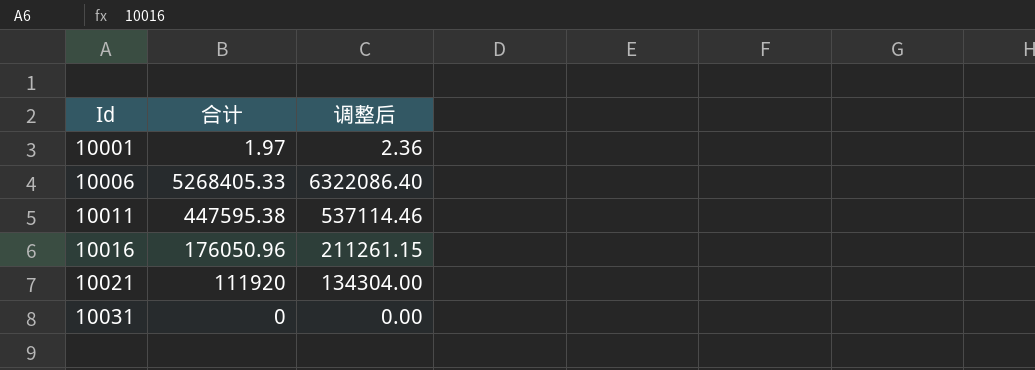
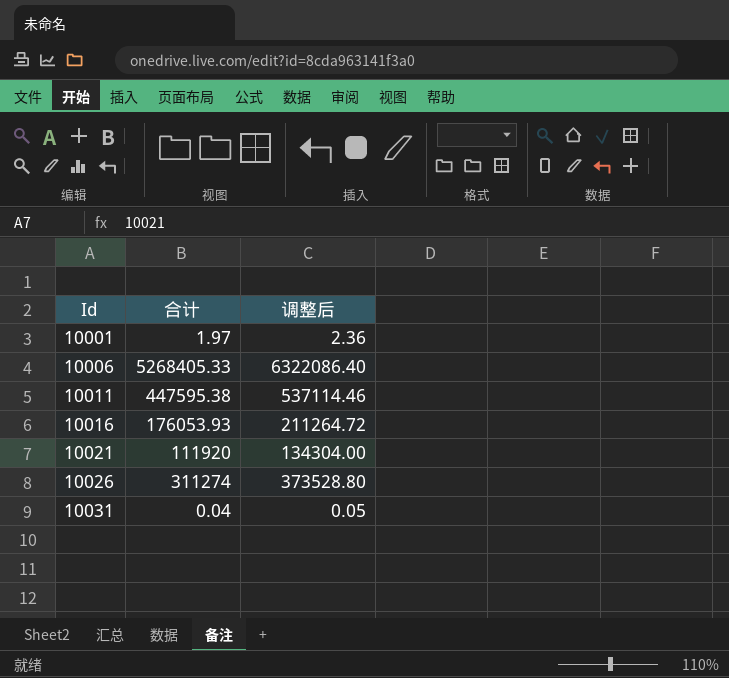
10016 | 合计: 176050.96 -> 176053.93
10016 | 调整后: 211261.15 -> 211264.72
row 10026: none -> 311274 | 373528.80
10031 | 合计: 0 -> 0.04
10031 | 调整后: 0.00 -> 0.05

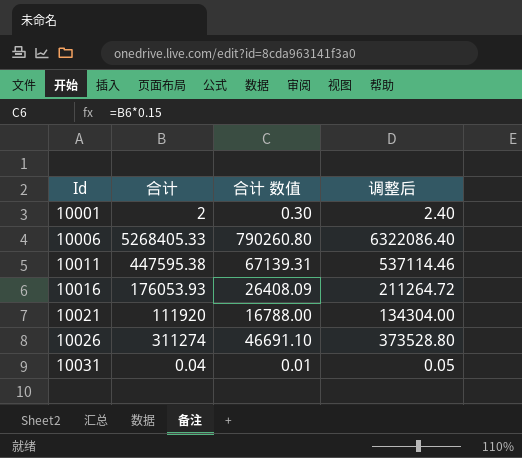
column 合计 数值 | formula: none -> [合计] * 0.15
10001 | 合计: 1.97 -> 2
10001 | 调整后: 2.36 -> 2.40

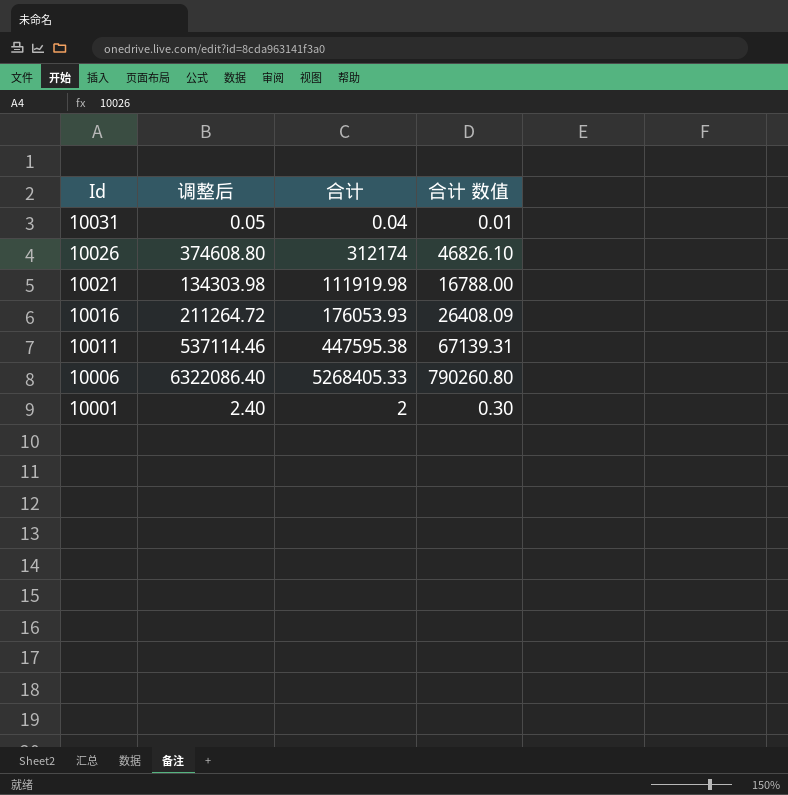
row order: Id ascending -> Id descending
column 调整后 | position: 4 -> 2
10026 | 调整后: 373528.80 -> 374608.80
10026 | 合计: 311274 -> 312174
10026 | 合计 数值: 46691.10 -> 46826.10
10021 | 调整后: 134304.00 -> 134303.98
10021 | 合计: 111920 -> 111919.98

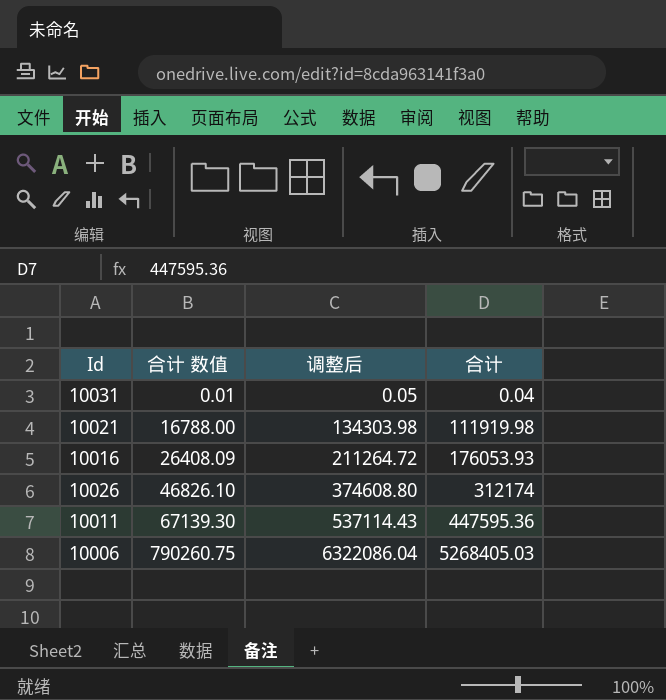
row order: Id descending -> 合计 数值 ascending
column 合计 数值 | position: 4 -> 2
row 10001: 2.40 | 2 | 0.30 -> none
10011 | 合计 数值: 67139.31 -> 67139.30
10011 | 调整后: 537114.46 -> 537114.43
10011 | 合计: 447595.38 -> 447595.36
10006 | 合计 数值: 790260.80 -> 790260.75
10006 | 调整后: 6322086.40 -> 6322086.04
10006 | 合计: 5268405.33 -> 5268405.03

